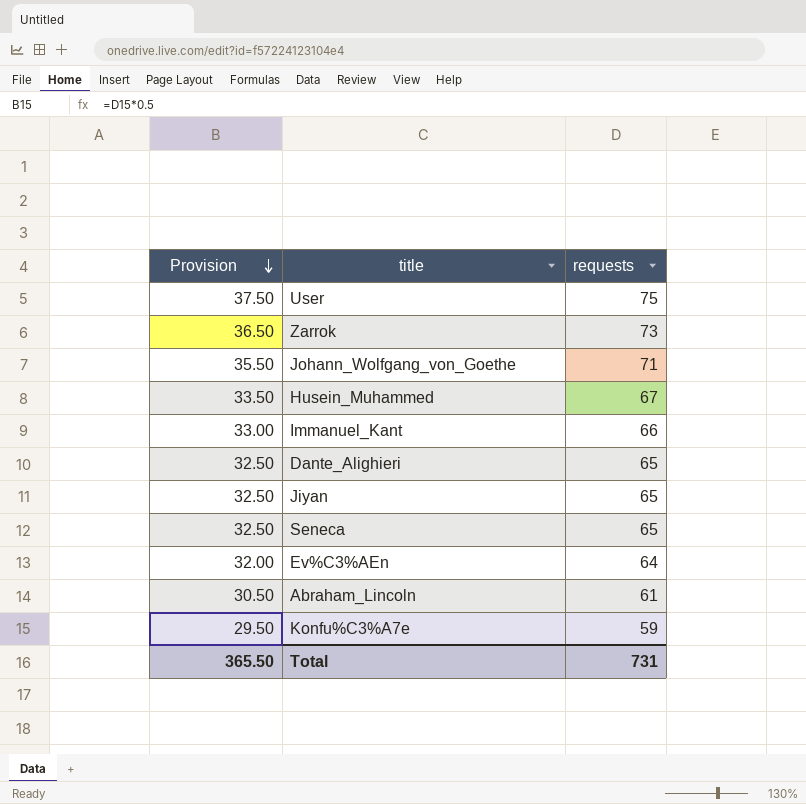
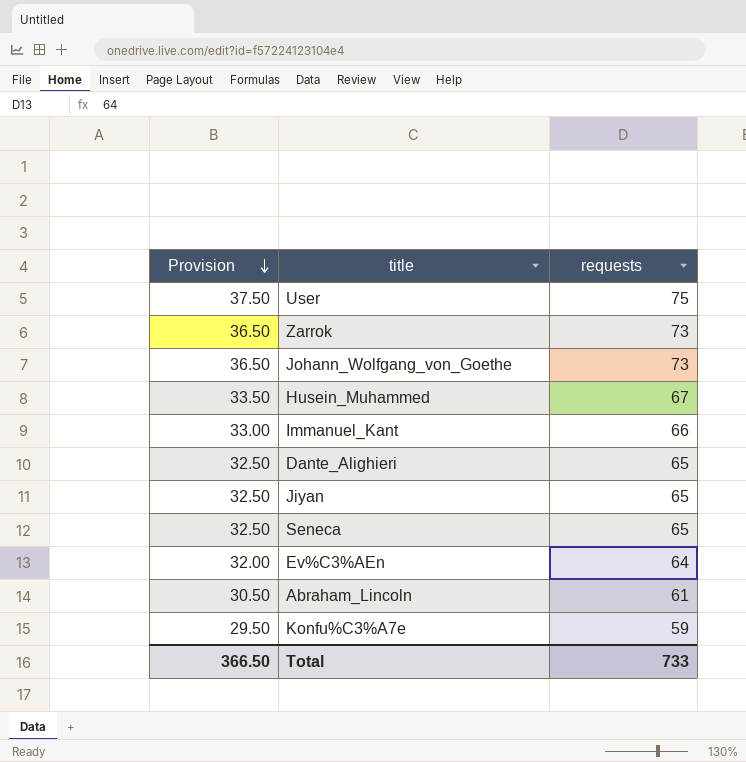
Johann_Wolfgang_von_Goethe | Provision: 35.50 -> 36.50
Johann_Wolfgang_von_Goethe | requests: 71 -> 73
Total | Provision: 365.50 -> 366.50
Total | requests: 731 -> 733

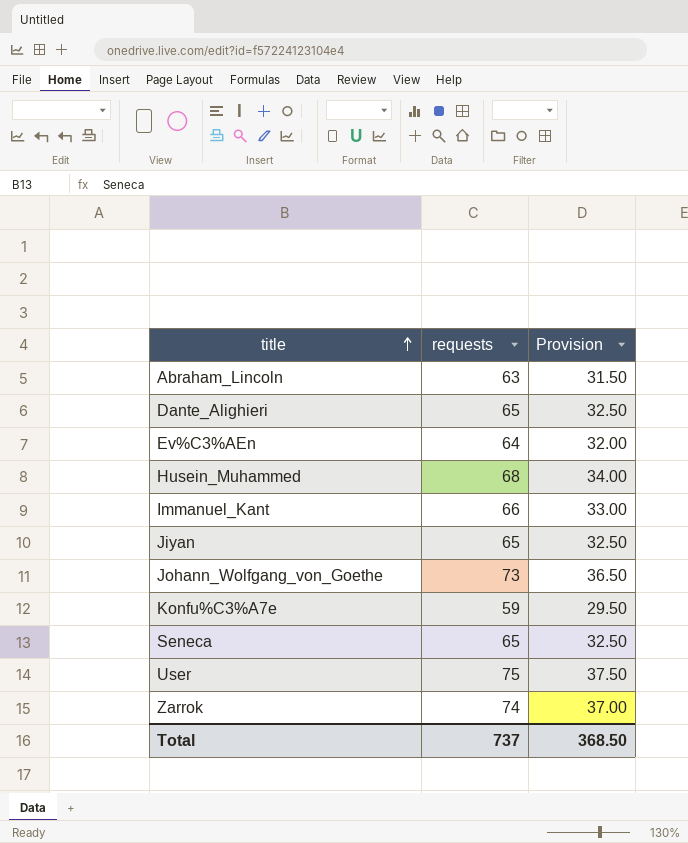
row order: Provision descending -> title ascending
column Provision | position: 1 -> 3
Abraham_Lincoln | requests: 61 -> 63
Abraham_Lincoln | Provision: 30.50 -> 31.50
Husein_Muhammed | requests: 67 -> 68
Husein_Muhammed | Provision: 33.50 -> 34.00
Zarrok | requests: 73 -> 74
Zarrok | Provision: 36.50 -> 37.00
Total | requests: 733 -> 737
Total | Provision: 366.50 -> 368.50

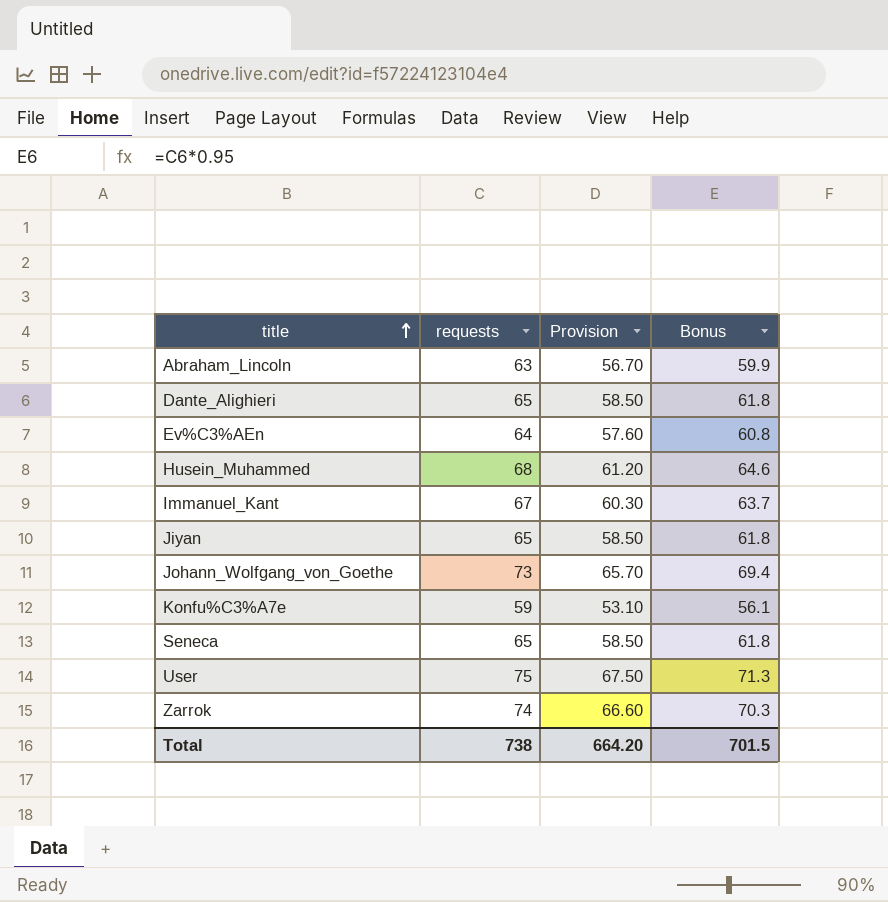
column Provision | formula: [requests] * 0.5 -> [requests] * 0.9
column Bonus | formula: none -> [requests] * 0.95
Immanuel_Kant | requests: 66 -> 67
Total | requests: 737 -> 738
Total | Provision: 368.50 -> 664.20

